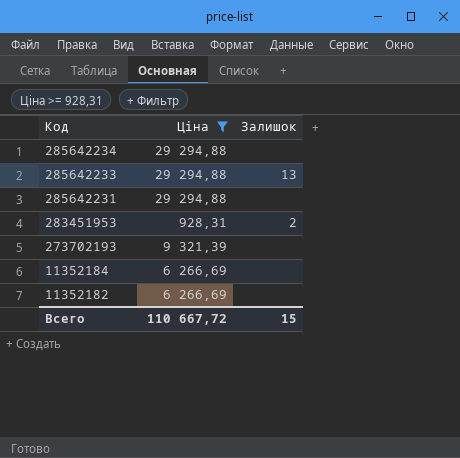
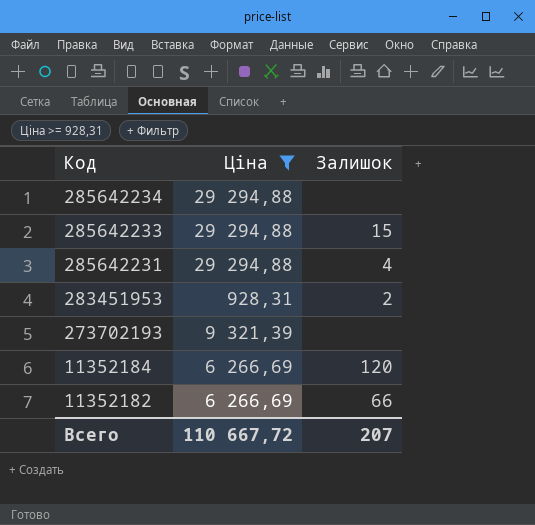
285642233 | Залишок: 13 -> 15
285642231 | Залишок: none -> 4
11352184 | Залишок: none -> 120
11352182 | Залишок: none -> 66
Всего | Залишок: 15 -> 207

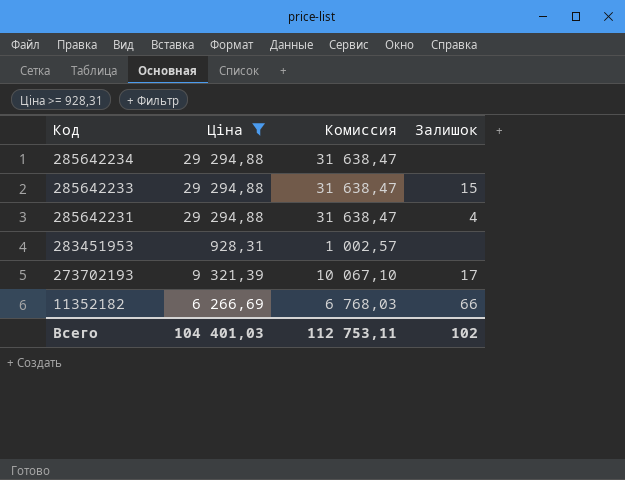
column Комиссия | formula: none -> [Ціна] * 1,08
row 11352184: 6 266,69 | 120 -> none
283451953 | Залишок: 2 -> none
273702193 | Залишок: none -> 17
Всего | Ціна: 110 667,72 -> 104 401,03
Всего | Залишок: 207 -> 102

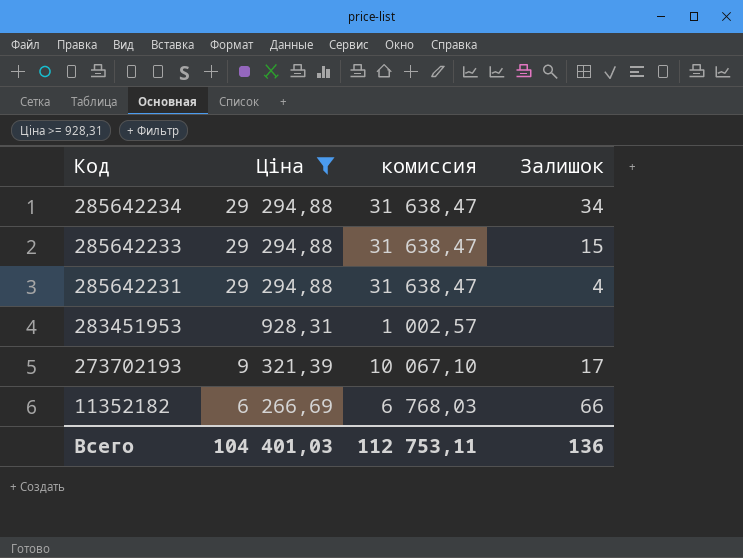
column name: Комиссия -> комиссия
285642234 | Залишок: none -> 34
Всего | Залишок: 102 -> 136

